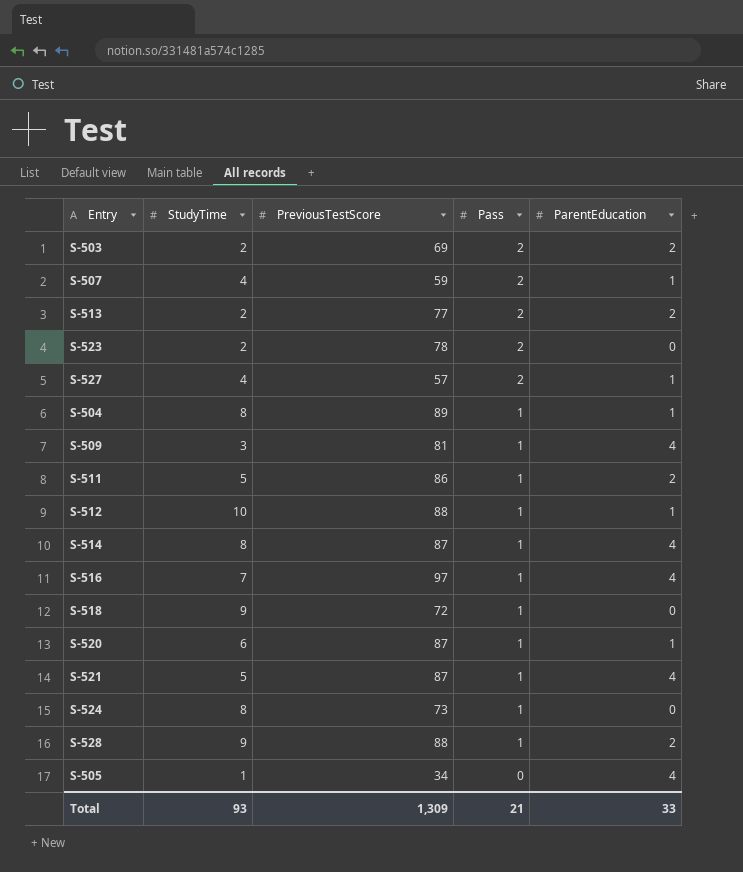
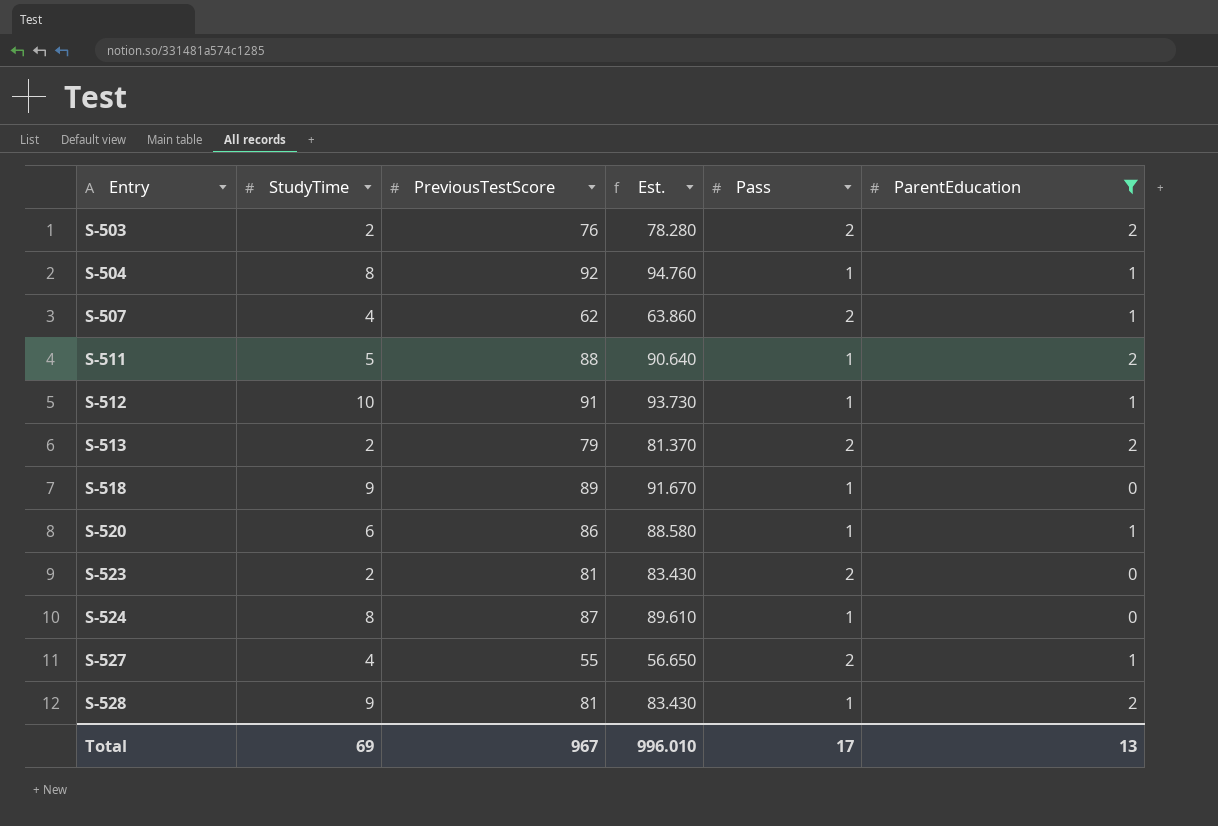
filter: none -> ParentEducation != 4
row order: Pass descending -> Entry ascending
column Est. | formula: none -> [PreviousTestScore] * 1.03
S-503 | PreviousTestScore: 69 -> 76
S-504 | PreviousTestScore: 89 -> 92
S-507 | PreviousTestScore: 59 -> 62
S-511 | PreviousTestScore: 86 -> 88
S-512 | PreviousTestScore: 88 -> 91
S-513 | PreviousTestScore: 77 -> 79
S-518 | PreviousTestScore: 72 -> 89
S-520 | PreviousTestScore: 87 -> 86
S-523 | PreviousTestScore: 78 -> 81
S-524 | PreviousTestScore: 73 -> 87
S-527 | PreviousTestScore: 57 -> 55
S-528 | PreviousTestScore: 88 -> 81
Total | StudyTime: 93 -> 69
Total | PreviousTestScore: 1,309 -> 967
Total | Pass: 21 -> 17
Total | ParentEducation: 33 -> 13

